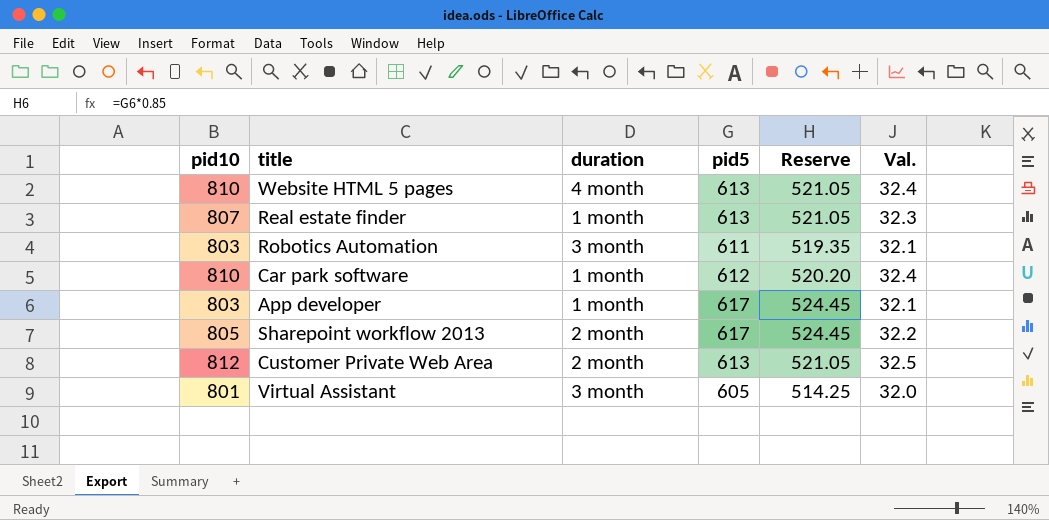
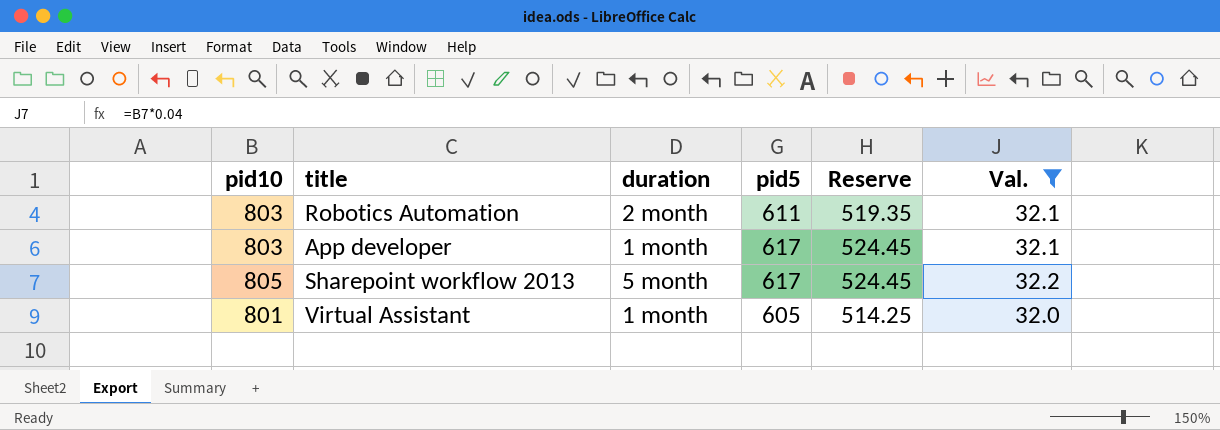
filter: none -> Val. <= 32.2
Robotics Automation | duration: 3 month -> 2 month
Sharepoint workflow 2013 | duration: 2 month -> 5 month
Virtual Assistant | duration: 3 month -> 1 month

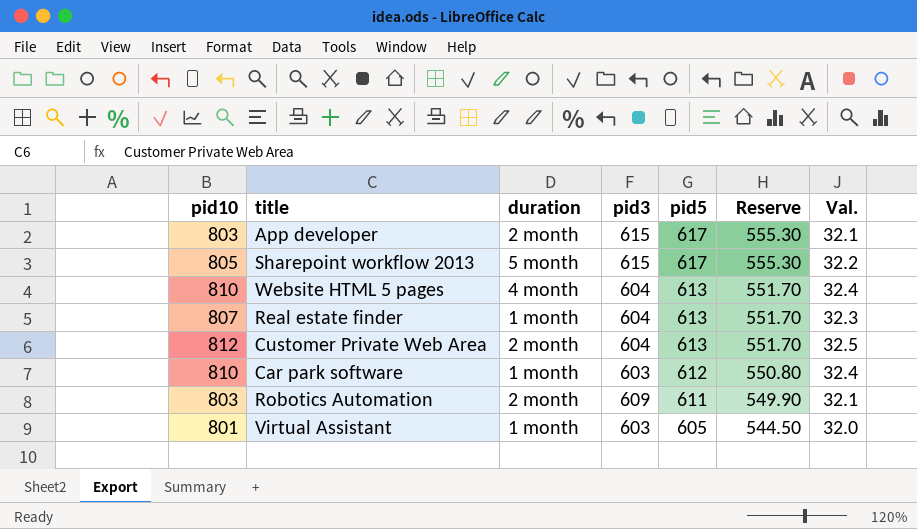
filter: Val. <= 32.2 -> none
row order: none -> pid5 descending
column pid3 | position: none -> 4
column Reserve | formula: [pid5] * 0.85 -> [pid5] * 0.9
App developer | duration: 1 month -> 2 month

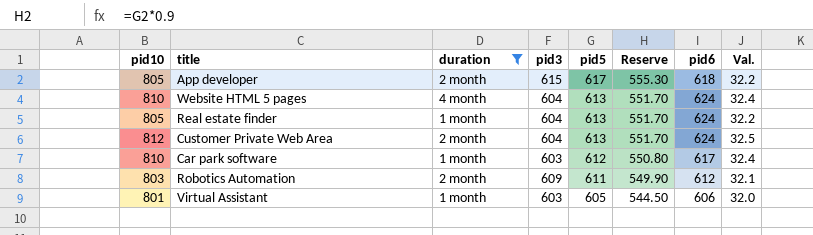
filter: none -> duration != 5 month
column pid6 | position: none -> 7
App developer | pid10: 803 -> 805
App developer | Val.: 32.1 -> 32.2
Real estate finder | pid10: 807 -> 805
Real estate finder | Val.: 32.3 -> 32.2

